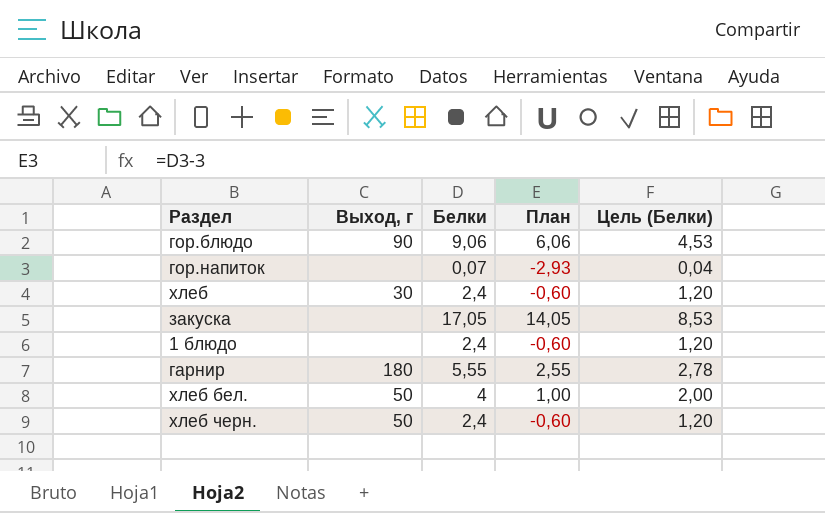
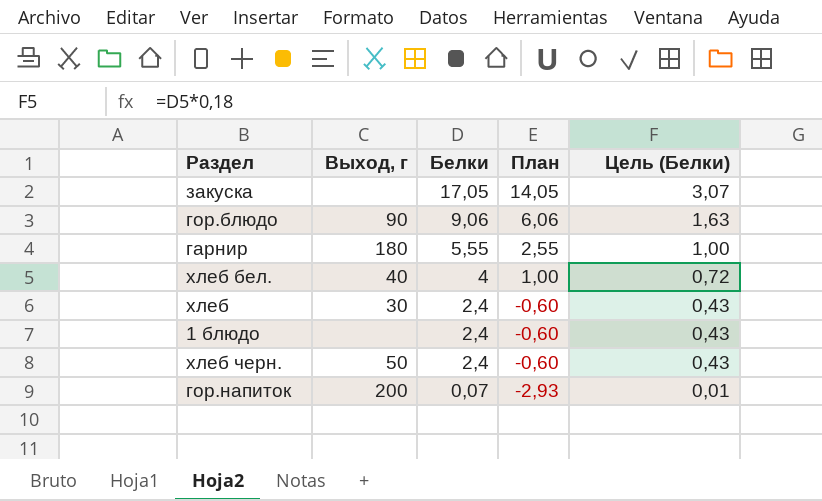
row order: none -> Белки descending
column Цель (Белки) | formula: [Белки] * 0,5 -> [Белки] * 0,18
хлеб бел. | Выход, г: 50 -> 40
гор.напиток | Выход, г: none -> 200

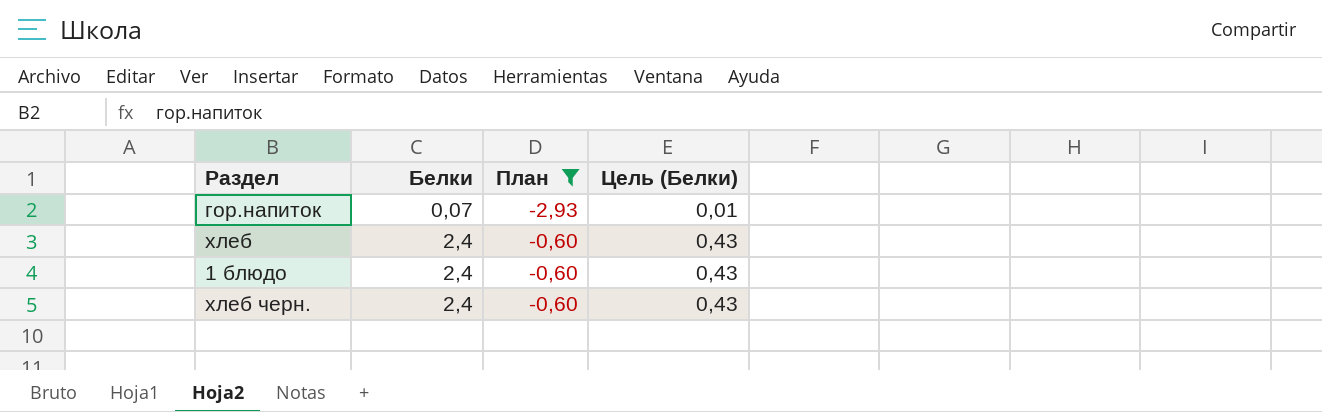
filter: none -> План <= -0,60
row order: Белки descending -> Белки ascending
column Выход, г | position: 2 -> none

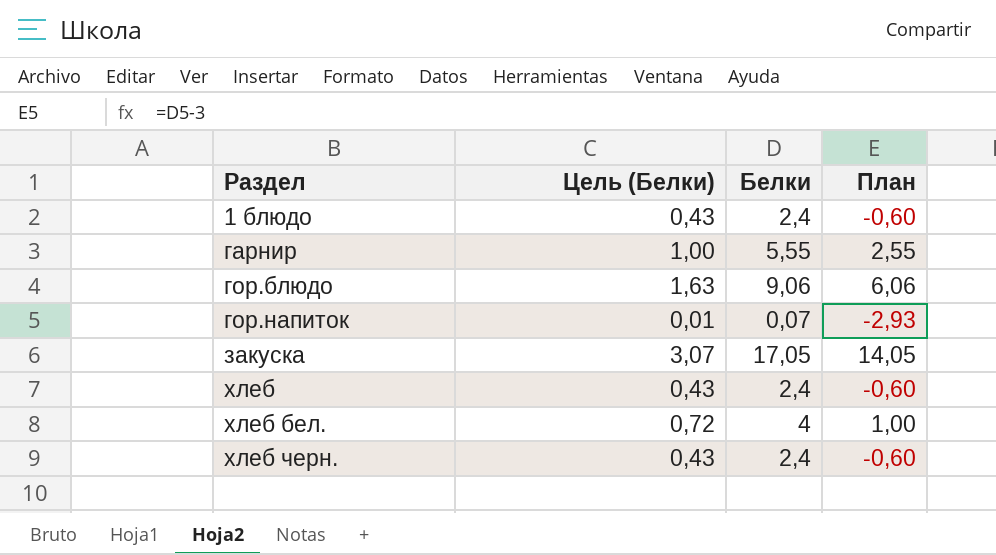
filter: План <= -0,60 -> none
row order: Белки ascending -> Раздел ascending
column Цель (Белки) | position: 4 -> 2

